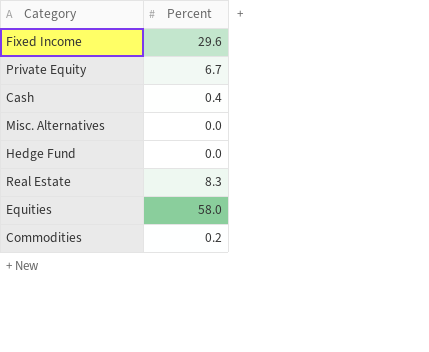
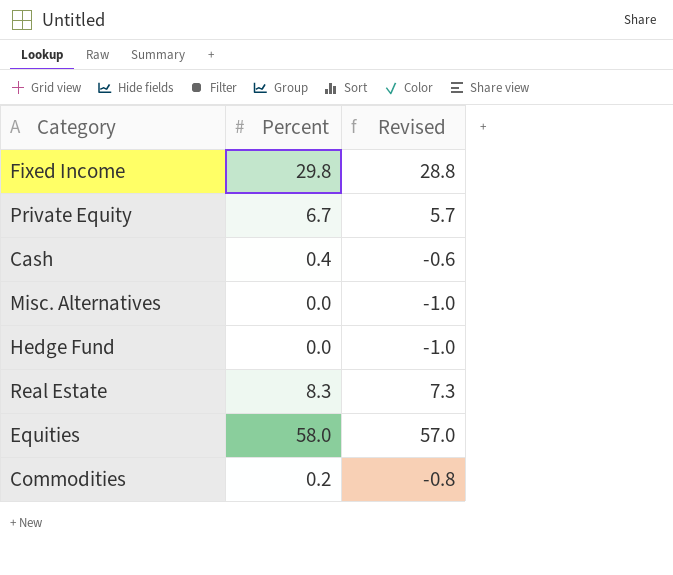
column Revised | formula: none -> [Percent] - 1
Fixed Income | Percent: 29.6 -> 29.8

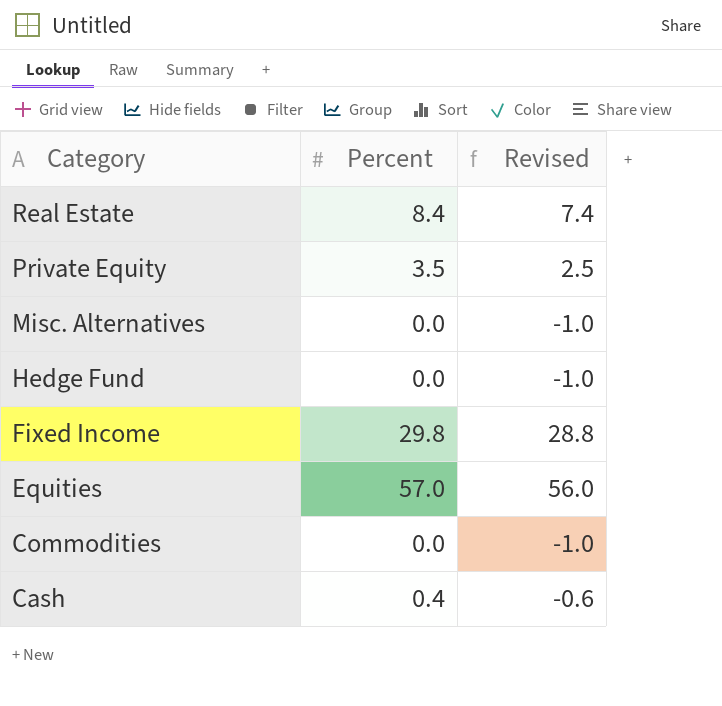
row order: none -> Category descending
Real Estate | Percent: 8.3 -> 8.4
Real Estate | Revised: 7.3 -> 7.4
Private Equity | Percent: 6.7 -> 3.5
Private Equity | Revised: 5.7 -> 2.5
Equities | Percent: 58.0 -> 57.0
Equities | Revised: 57.0 -> 56.0
Commodities | Percent: 0.2 -> 0.0
Commodities | Revised: -0.8 -> -1.0

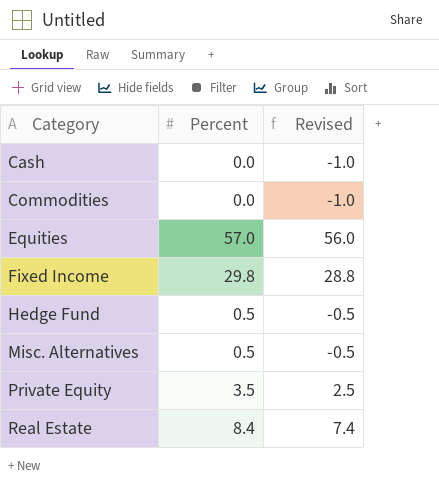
row order: Category descending -> Category ascending
Cash | Percent: 0.4 -> 0.0
Cash | Revised: -0.6 -> -1.0
Hedge Fund | Percent: 0.0 -> 0.5
Hedge Fund | Revised: -1.0 -> -0.5
Misc. Alternatives | Percent: 0.0 -> 0.5
Misc. Alternatives | Revised: -1.0 -> -0.5

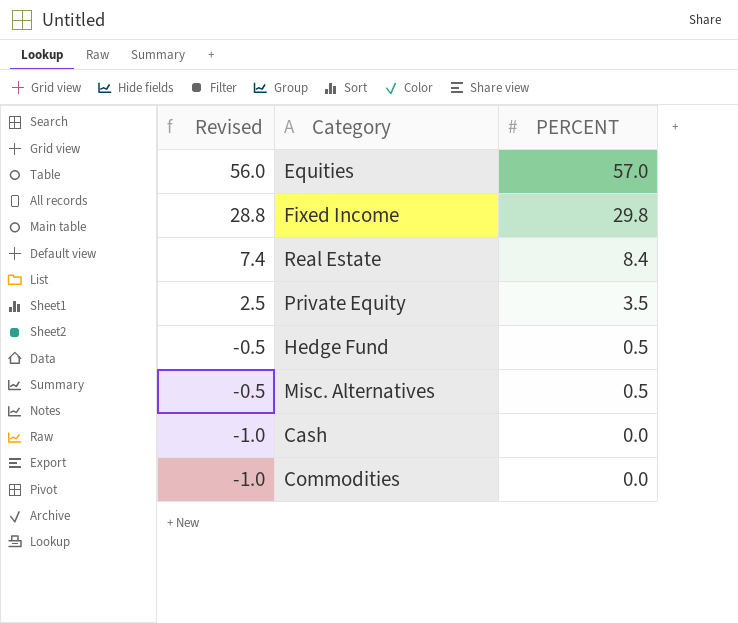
row order: Category ascending -> Revised descending
column Revised | position: 3 -> 1
column name: Percent -> PERCENT

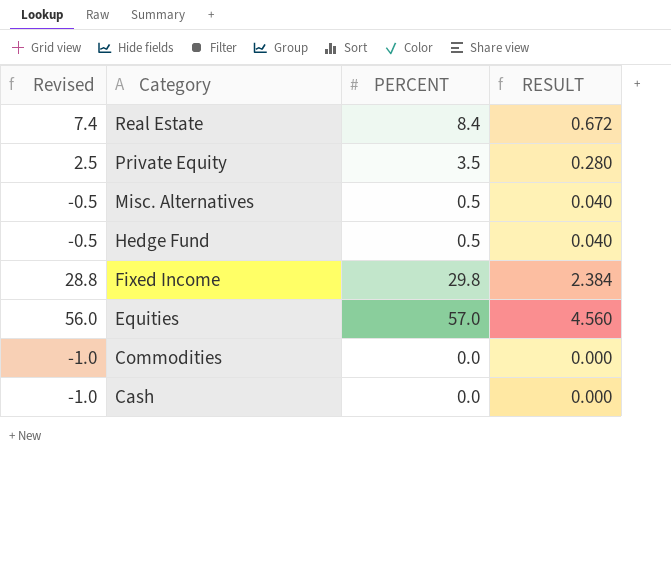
row order: Revised descending -> Category descending
column RESULT | formula: none -> [PERCENT] * 0.08

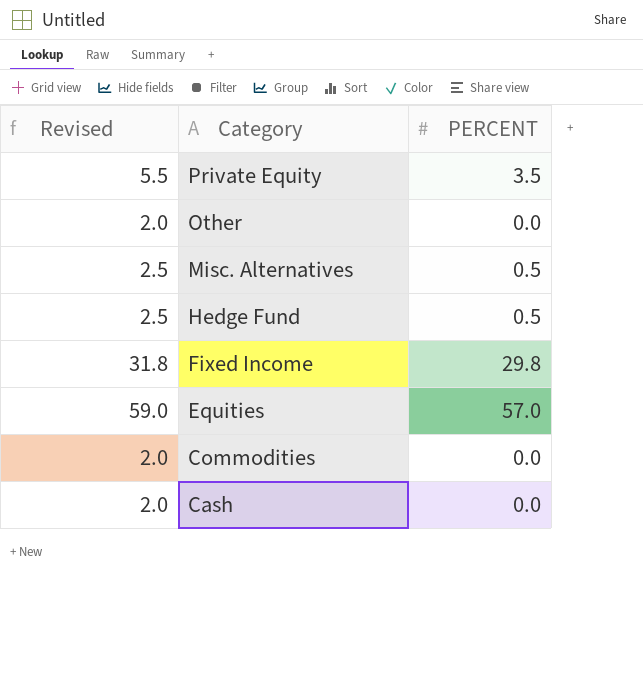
column RESULT | formula: [PERCENT] * 0.08 -> none
column Revised | formula: [PERCENT] - 1 -> [PERCENT] + 2
row Real Estate: 7.4 | 8.4 | 0.672 -> none
row Other: none -> 2.0 | 0.0

